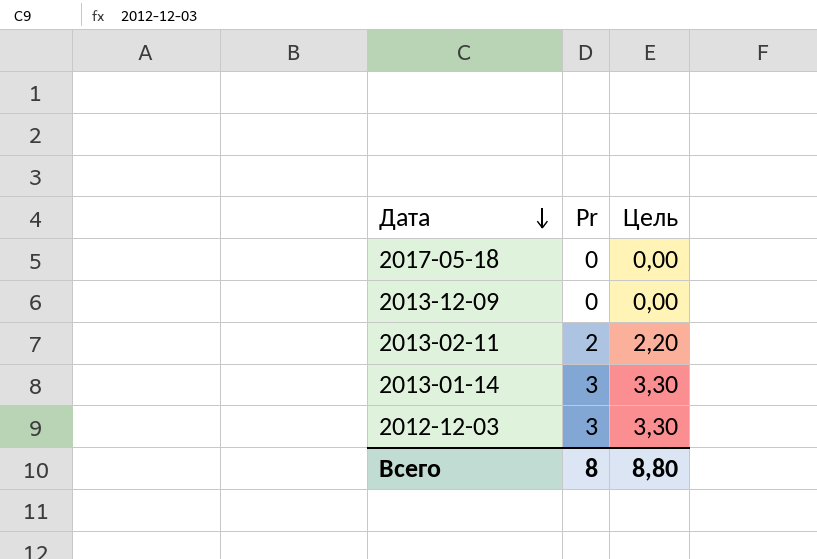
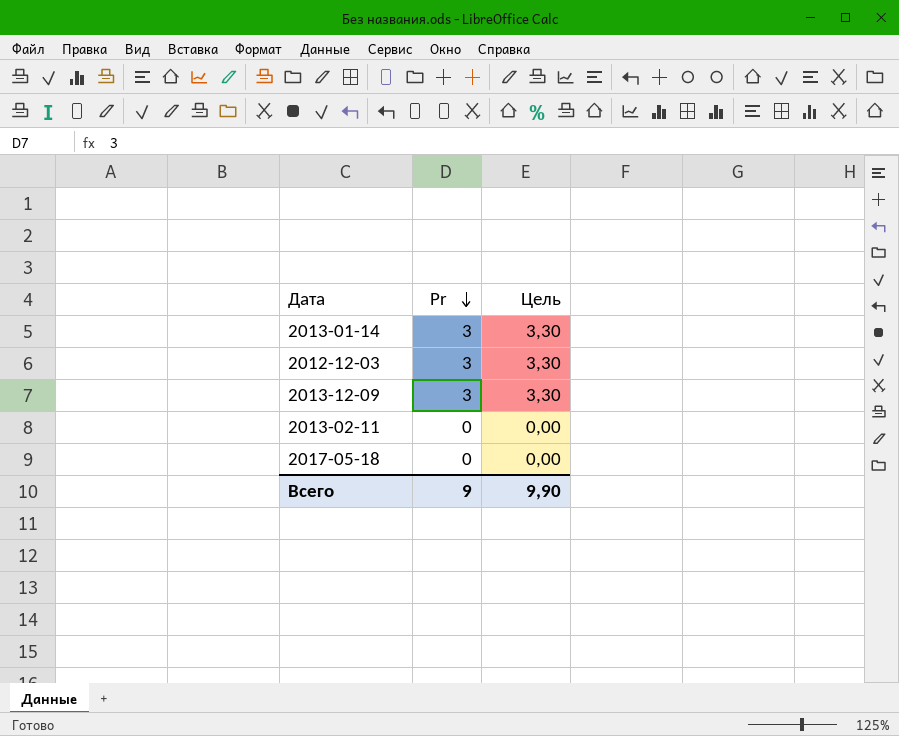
row order: Дата descending -> Pr descending
2013-12-09 | Pr: 0 -> 3
2013-12-09 | Цель: 0,00 -> 3,30
2013-02-11 | Pr: 2 -> 0
2013-02-11 | Цель: 2,20 -> 0,00
Всего | Pr: 8 -> 9
Всего | Цель: 8,80 -> 9,90

